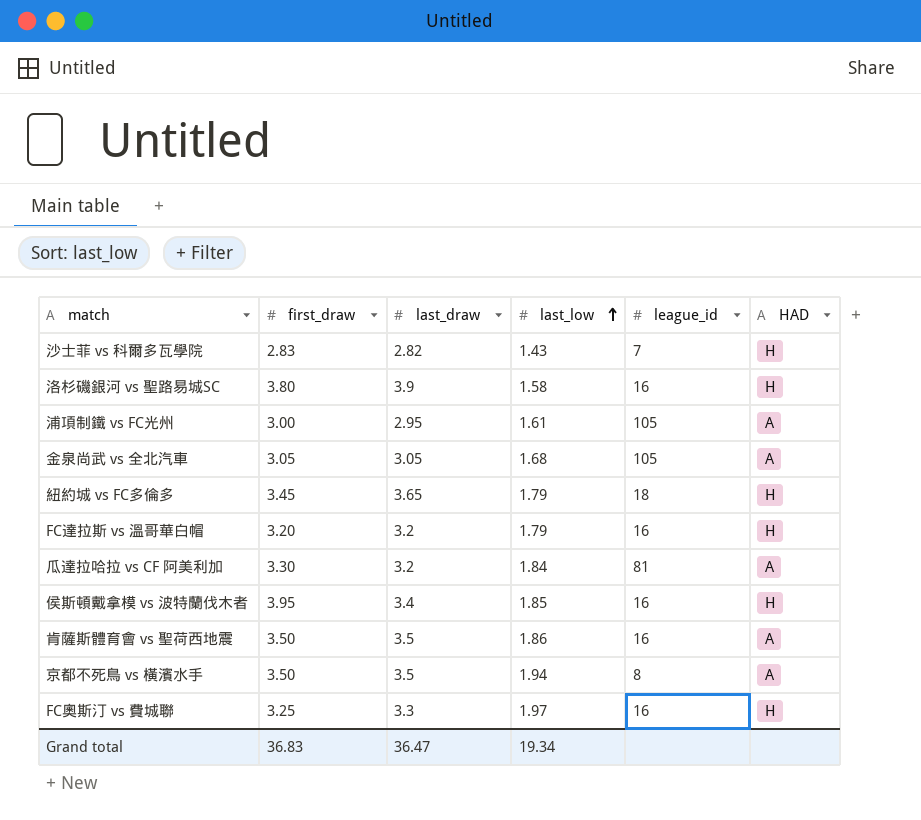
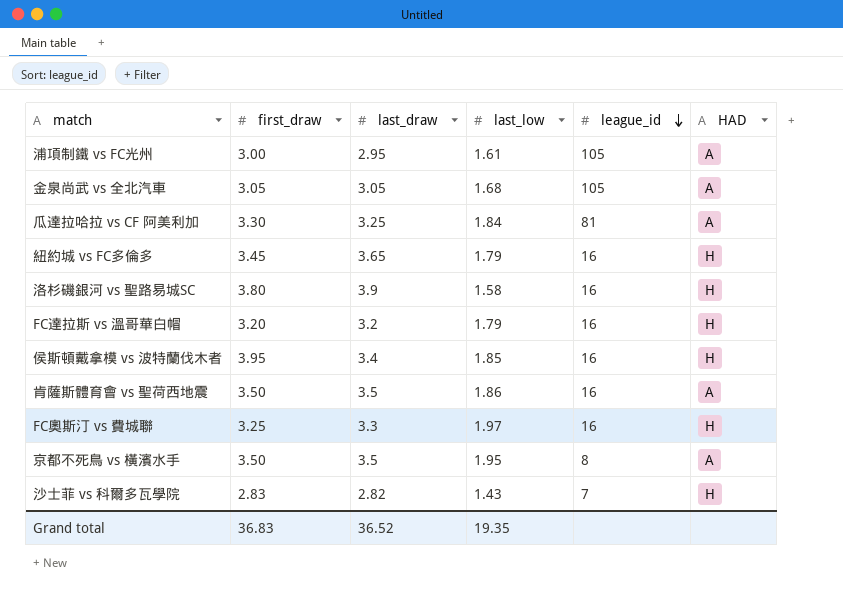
row order: last_low ascending -> league_id descending
瓜達拉哈拉 vs CF 阿美利加 | last_draw: 3.2 -> 3.25
紐約城 vs FC多倫多 | league_id: 18 -> 16
京都不死鳥 vs 橫濱水手 | last_low: 1.94 -> 1.95
Grand total | last_draw: 36.47 -> 36.52
Grand total | last_low: 19.34 -> 19.35

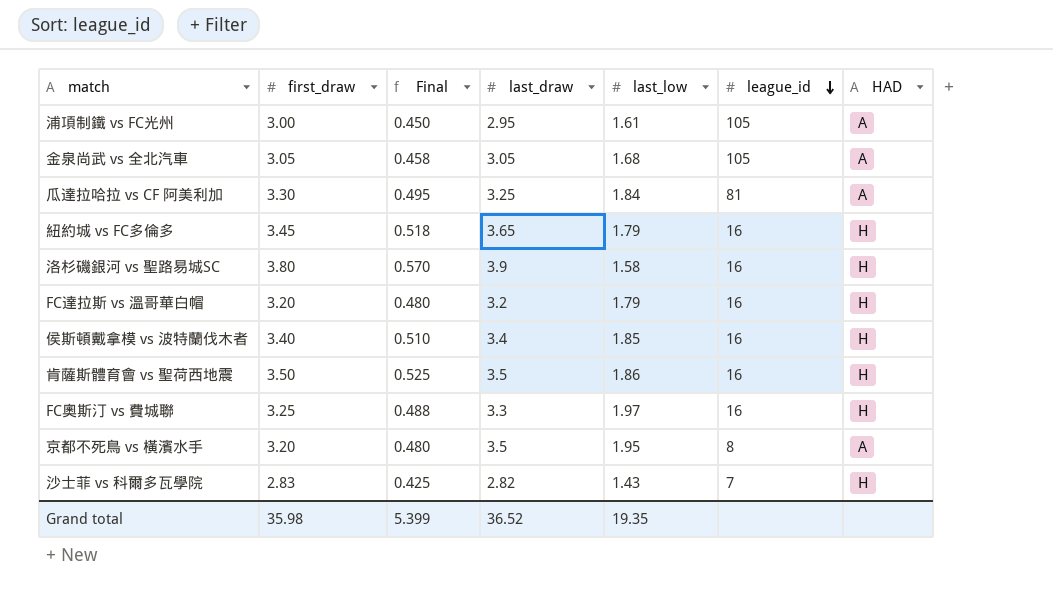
column Final | formula: none -> [first_draw] * 0.15
侯斯頓戴拿模 vs 波特蘭伐木者 | first_draw: 3.95 -> 3.40
肯薩斯體育會 vs 聖荷西地震 | HAD: A -> H
京都不死鳥 vs 橫濱水手 | first_draw: 3.50 -> 3.20
Grand total | first_draw: 36.83 -> 35.98

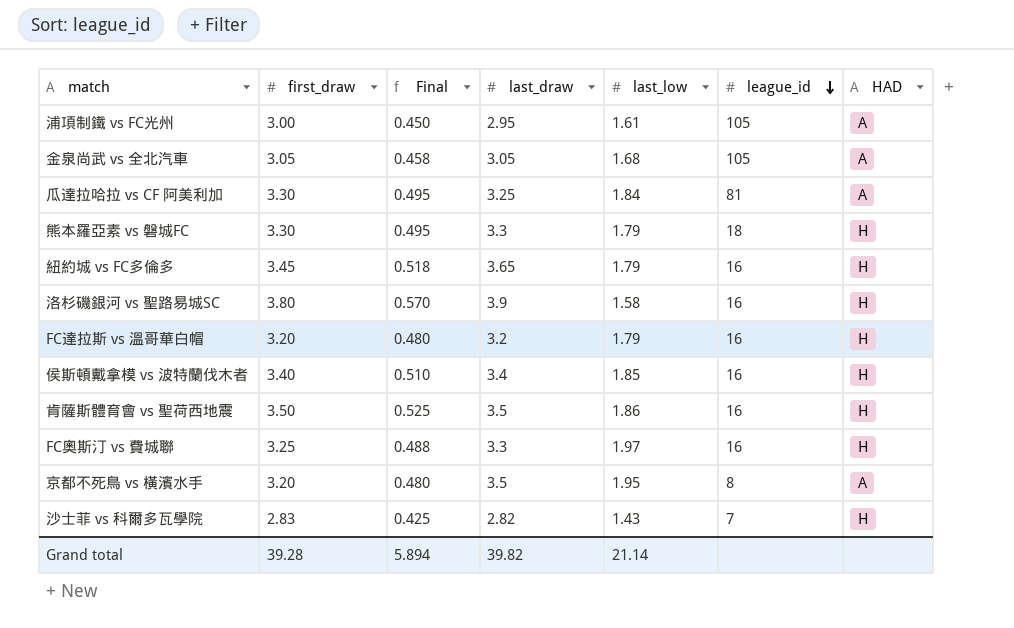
row 熊本羅亞素 vs 磐城FC: none -> 3.30 | 0.495 | 3.3 | 1.79 | 18 | H
Grand total | first_draw: 35.98 -> 39.28
Grand total | Final: 5.399 -> 5.894
Grand total | last_draw: 36.52 -> 39.82
Grand total | last_low: 19.35 -> 21.14

